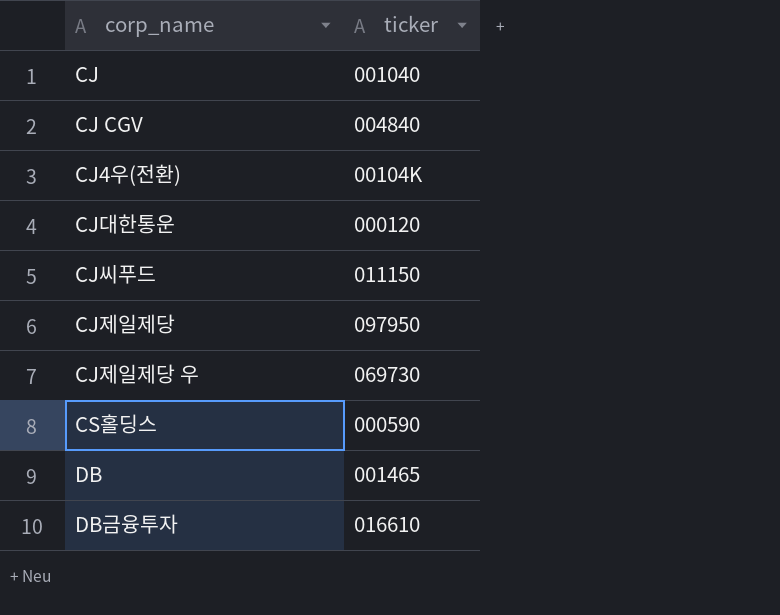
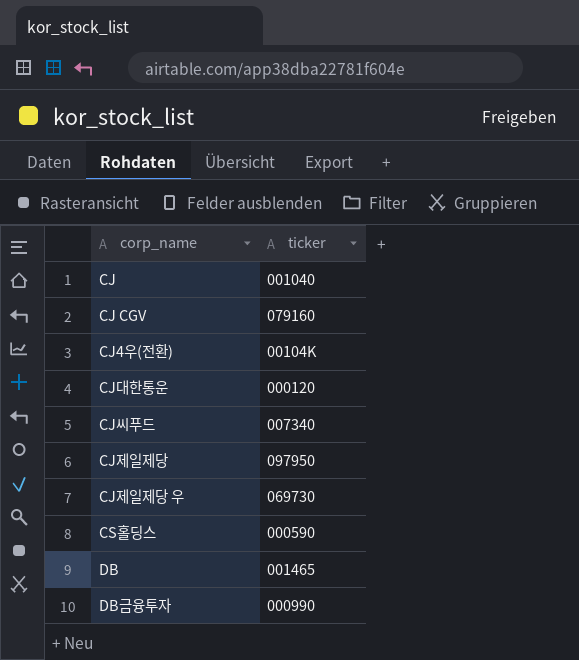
CJ CGV | ticker: 004840 -> 079160
CJ씨푸드 | ticker: 011150 -> 007340
DB금융투자 | ticker: 016610 -> 000990

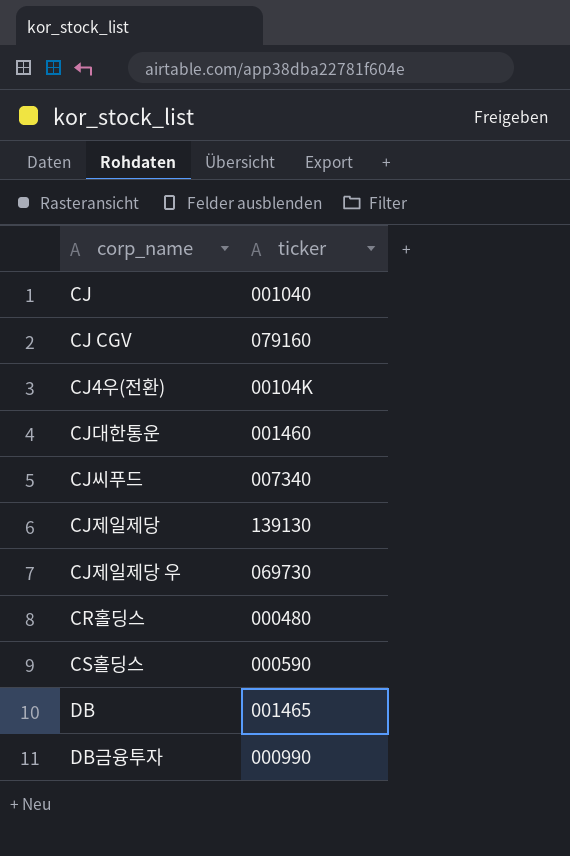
CJ대한통운 | ticker: 000120 -> 001460
CJ제일제당 | ticker: 097950 -> 139130
row CR홀딩스: none -> 000480

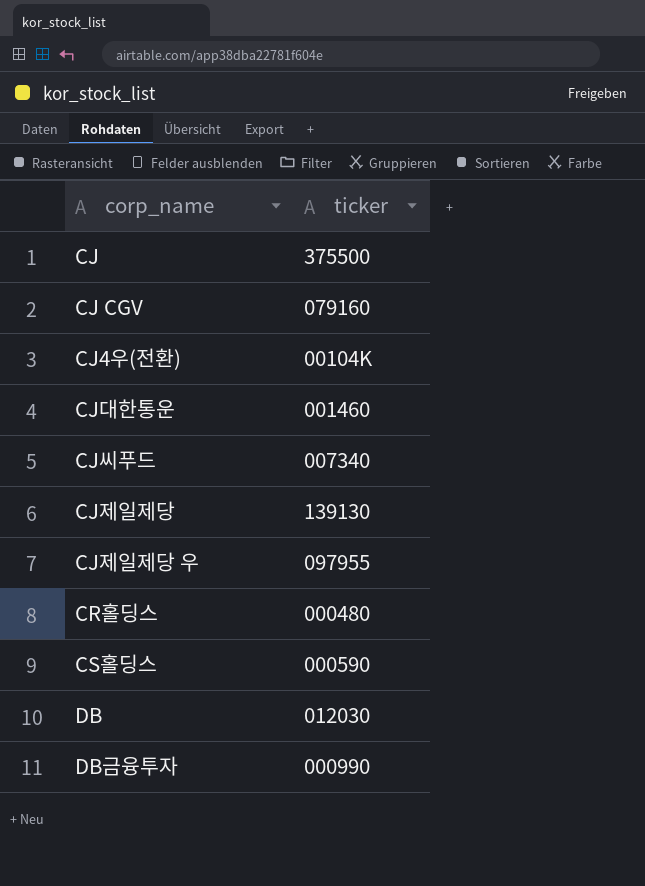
CJ | ticker: 001040 -> 375500
CJ제일제당 우 | ticker: 069730 -> 097955
DB | ticker: 001465 -> 012030

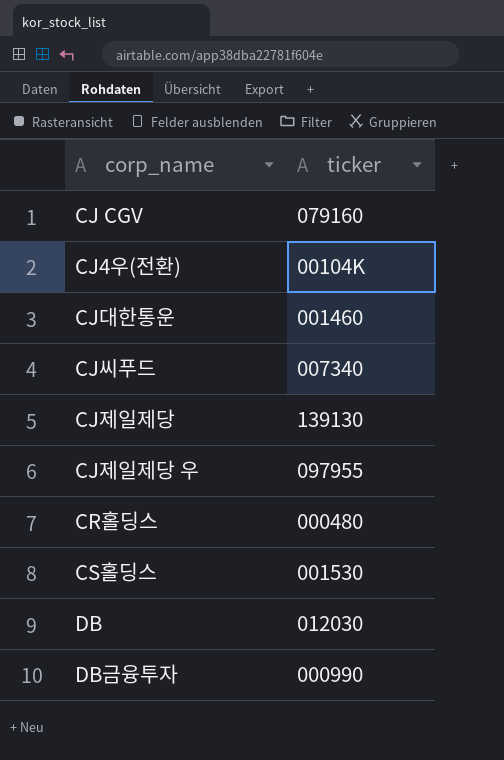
row CJ: 375500 -> none
CS홀딩스 | ticker: 000590 -> 001530

